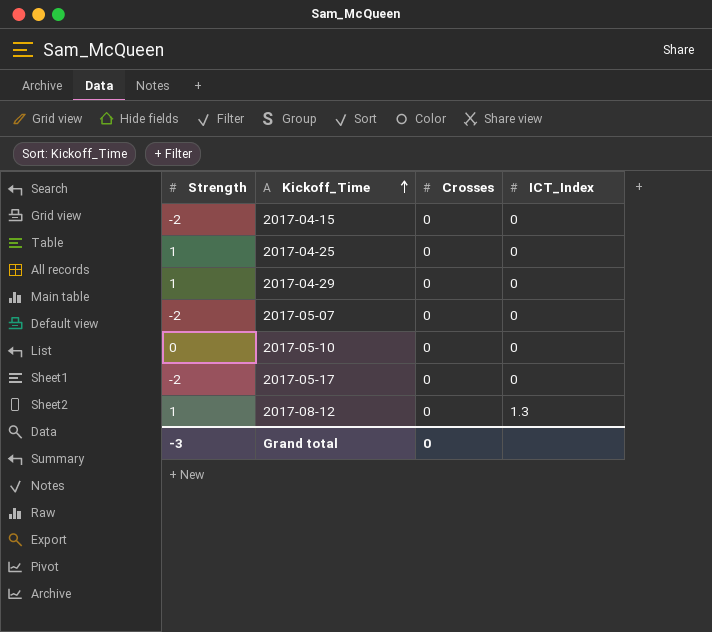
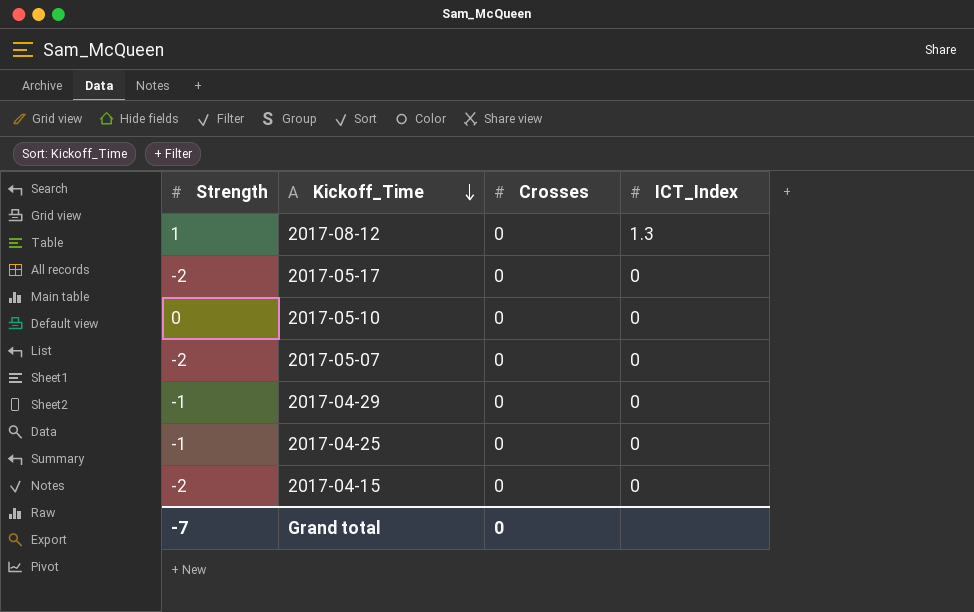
row order: Kickoff_Time ascending -> Kickoff_Time descending
2017-04-29 | Strength: 1 -> -1
2017-04-25 | Strength: 1 -> -1
Grand total | Strength: -3 -> -7

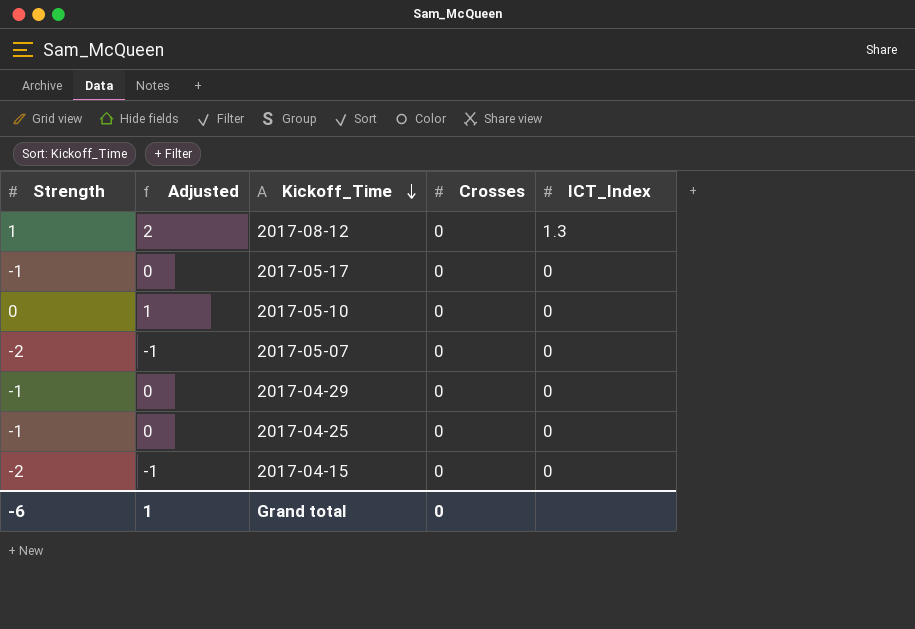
column Adjusted | formula: none -> [Strength] + 1
2017-05-17 | Strength: -2 -> -1
Grand total | Strength: -7 -> -6

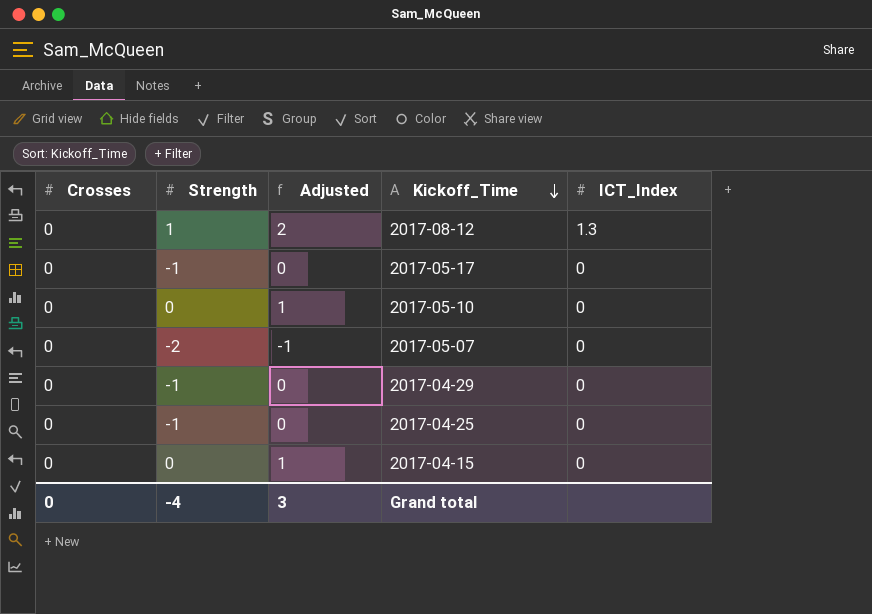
column Crosses | position: 4 -> 1
2017-04-15 | Strength: -2 -> 0
2017-04-15 | Adjusted: -1 -> 1
Grand total | Strength: -6 -> -4
Grand total | Adjusted: 1 -> 3

